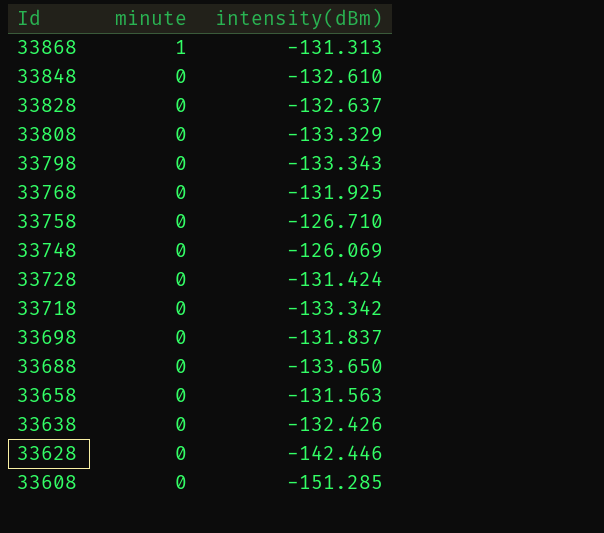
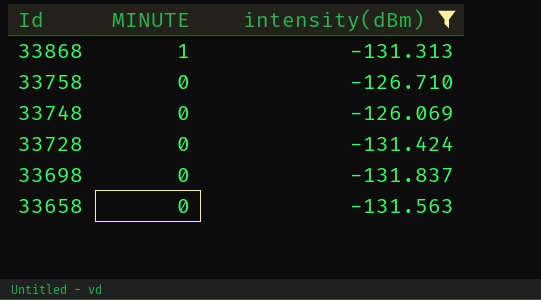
filter: none -> intensity(dBm) >= -131.837
column name: minute -> MINUTE

